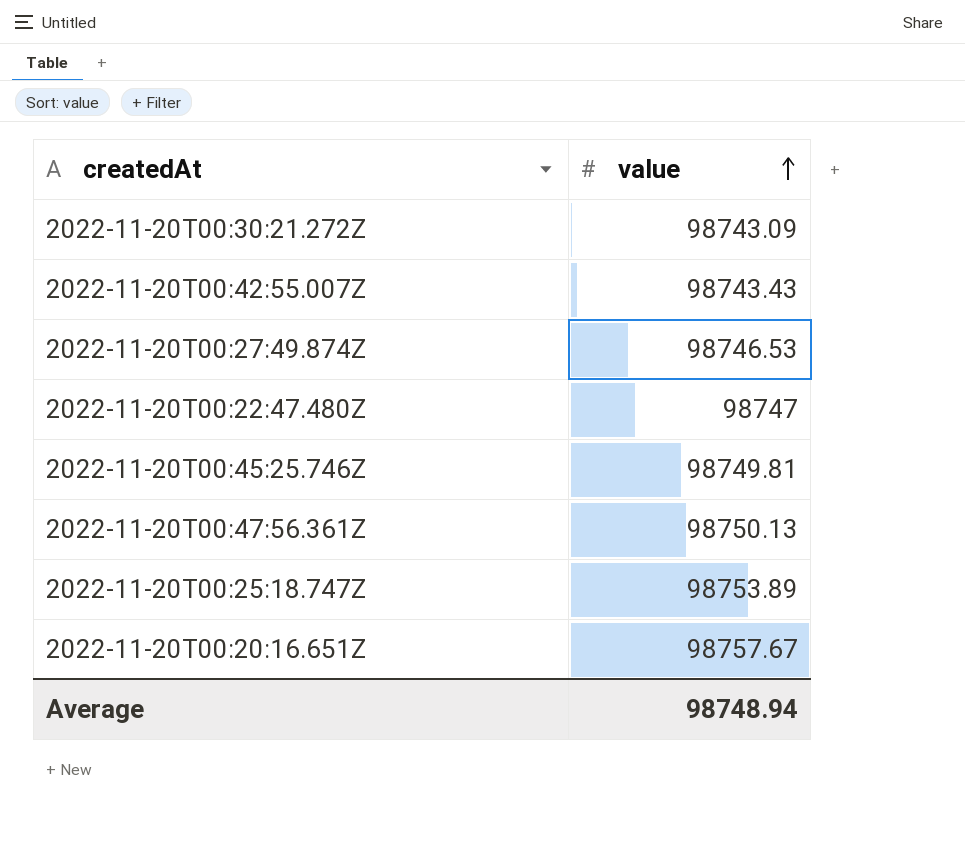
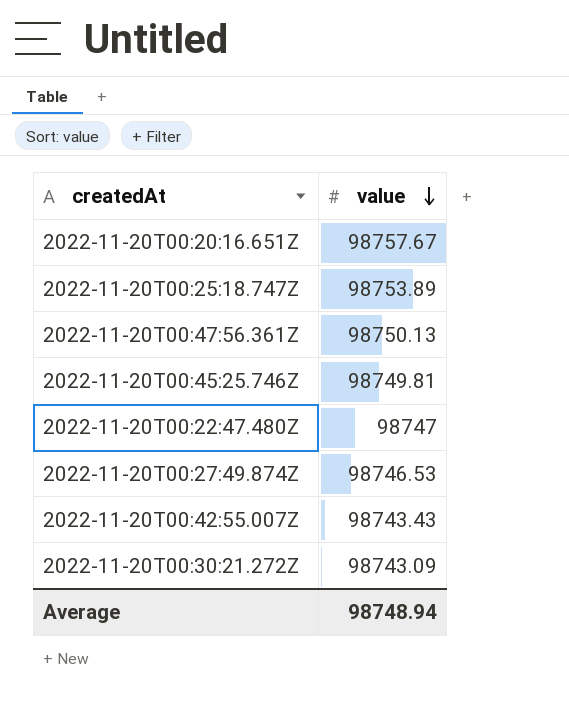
row order: value ascending -> value descending

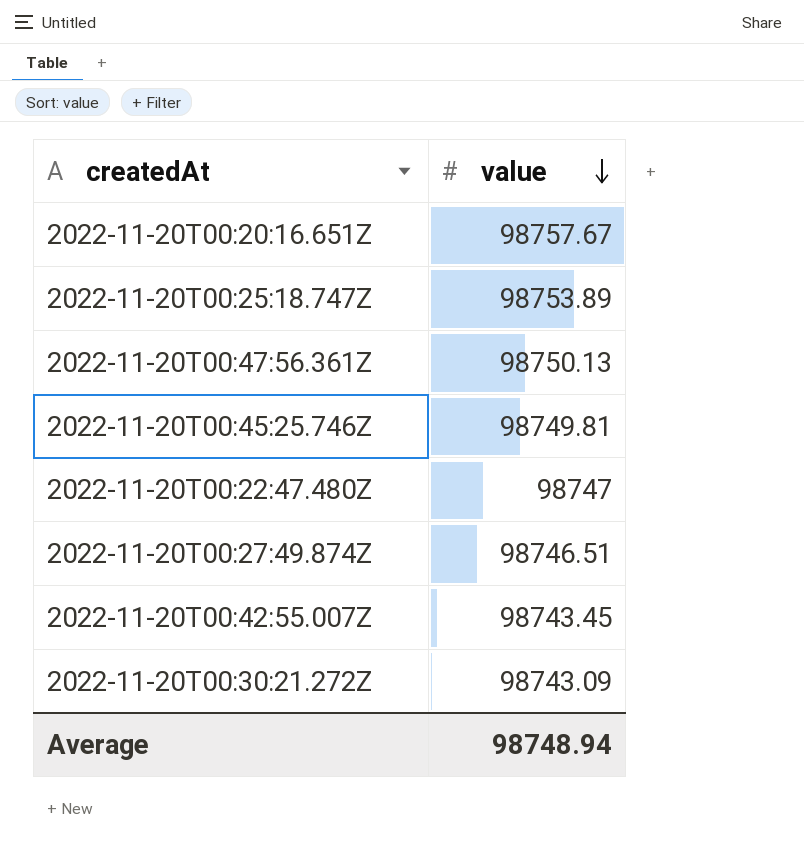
2022-11-20T00:27:49.874Z | value: 98746.53 -> 98746.51
2022-11-20T00:42:55.007Z | value: 98743.43 -> 98743.45

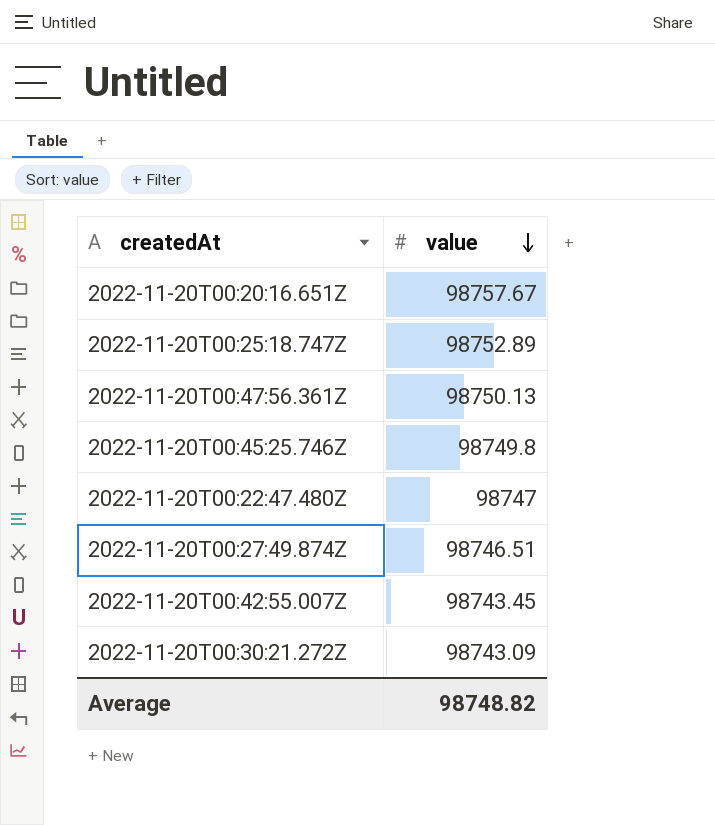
2022-11-20T00:25:18.747Z | value: 98753.89 -> 98752.89
2022-11-20T00:45:25.746Z | value: 98749.81 -> 98749.8
Average | value: 98748.94 -> 98748.82

